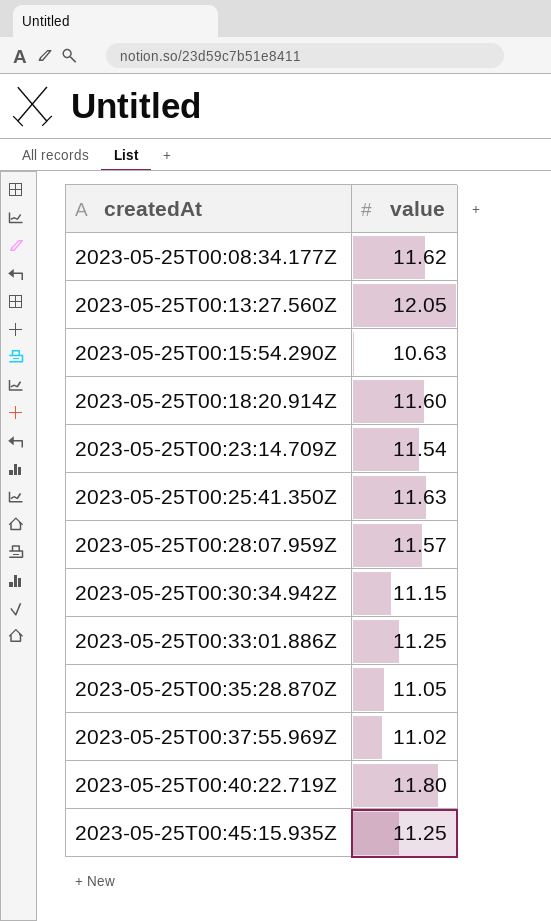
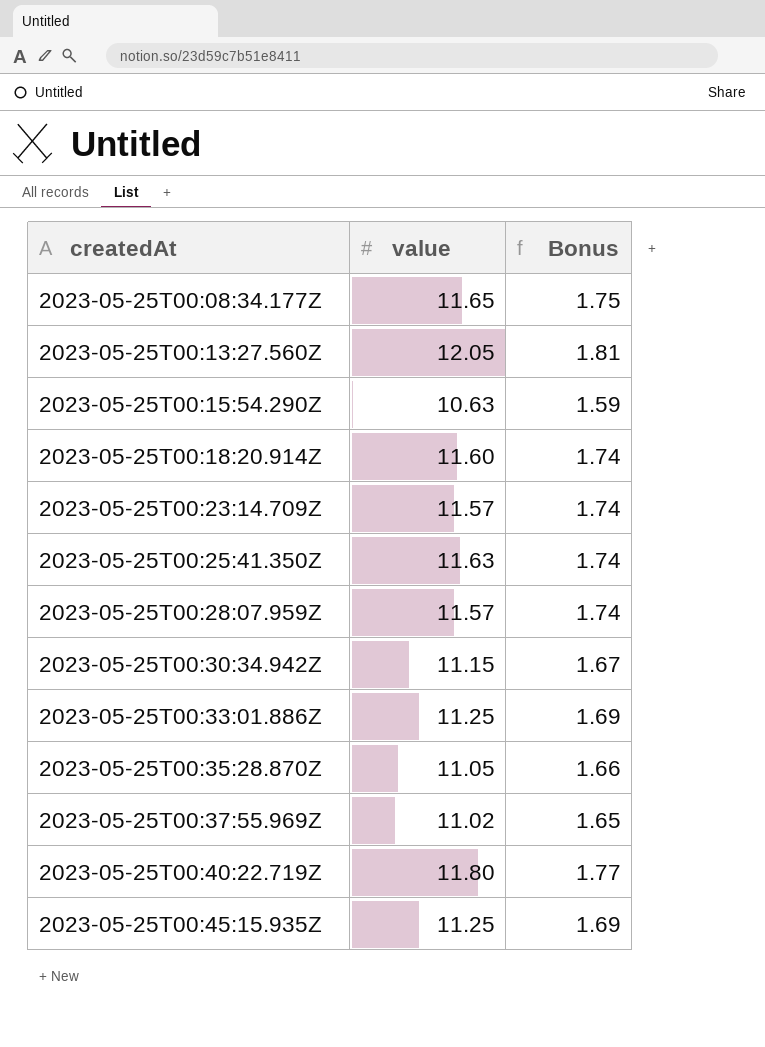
column Bonus | formula: none -> [value] * 0.15
2023-05-25T00:08:34.177Z | value: 11.62 -> 11.65
2023-05-25T00:23:14.709Z | value: 11.54 -> 11.57

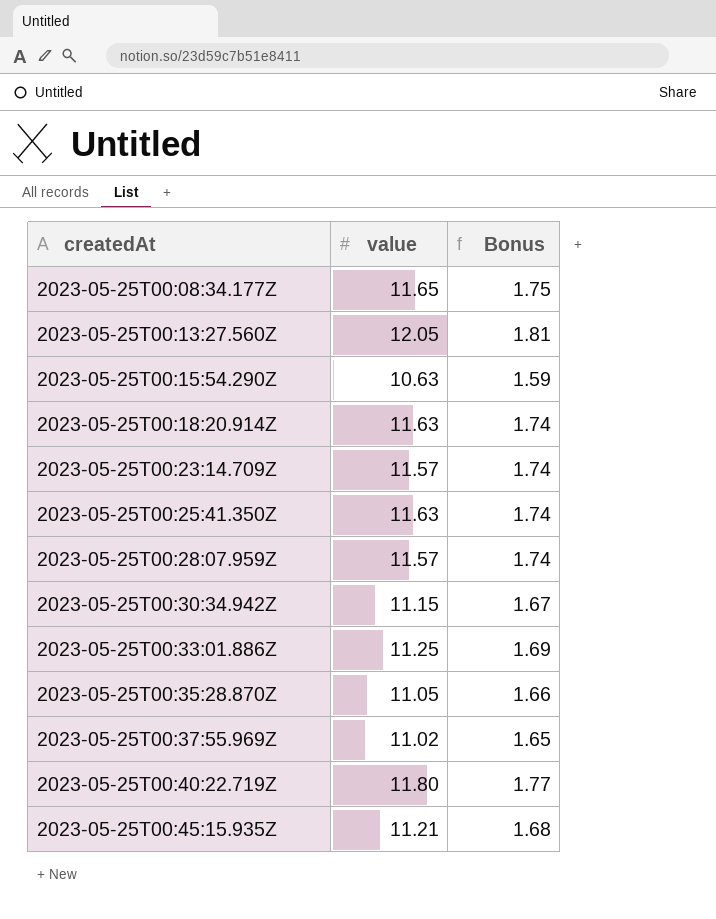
2023-05-25T00:18:20.914Z | value: 11.60 -> 11.63
2023-05-25T00:45:15.935Z | value: 11.25 -> 11.21
2023-05-25T00:45:15.935Z | Bonus: 1.69 -> 1.68

